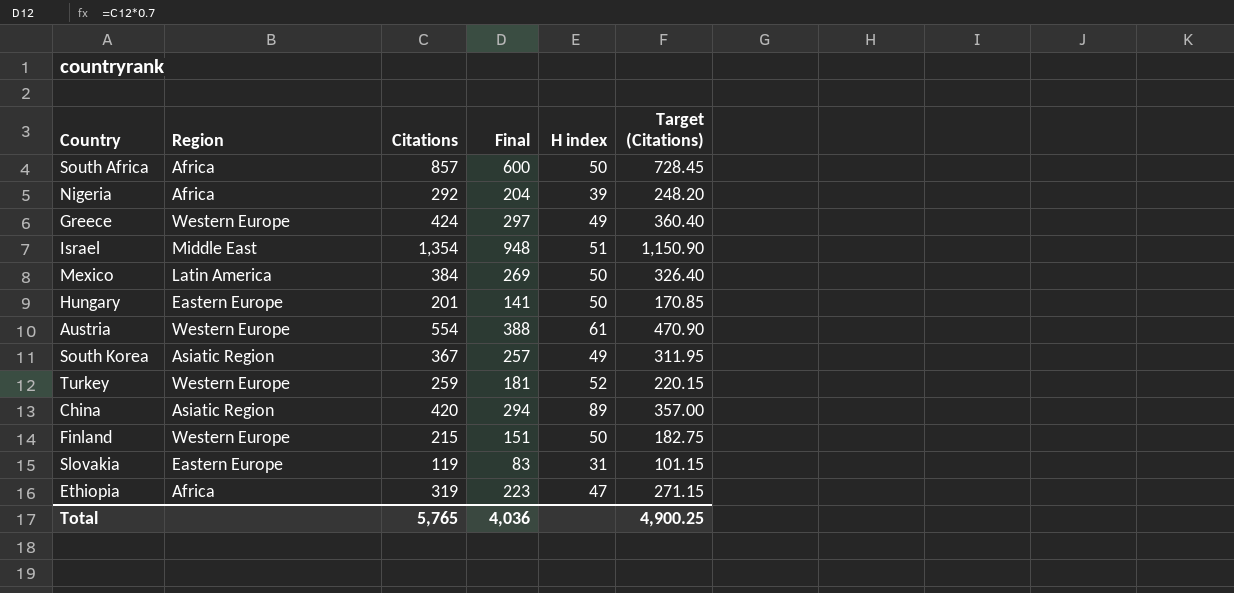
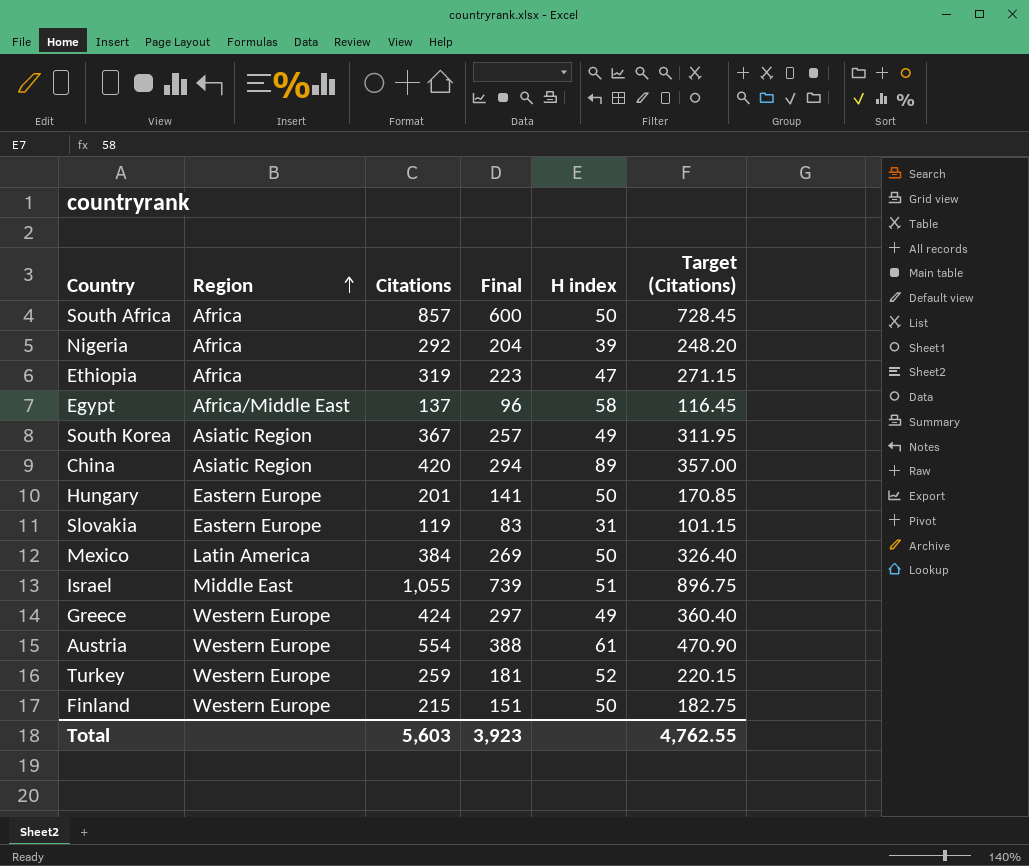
row order: none -> Region ascending
row Egypt: none -> Africa/Middle East | 137 | 96 | 58 | 116.45
Israel | Citations: 1,354 -> 1,055
Israel | Final: 948 -> 739
Israel | Target (Citations): 1,150.90 -> 896.75
Total | Citations: 5,765 -> 5,603
Total | Final: 4,036 -> 3,923
Total | Target (Citations): 4,900.25 -> 4,762.55

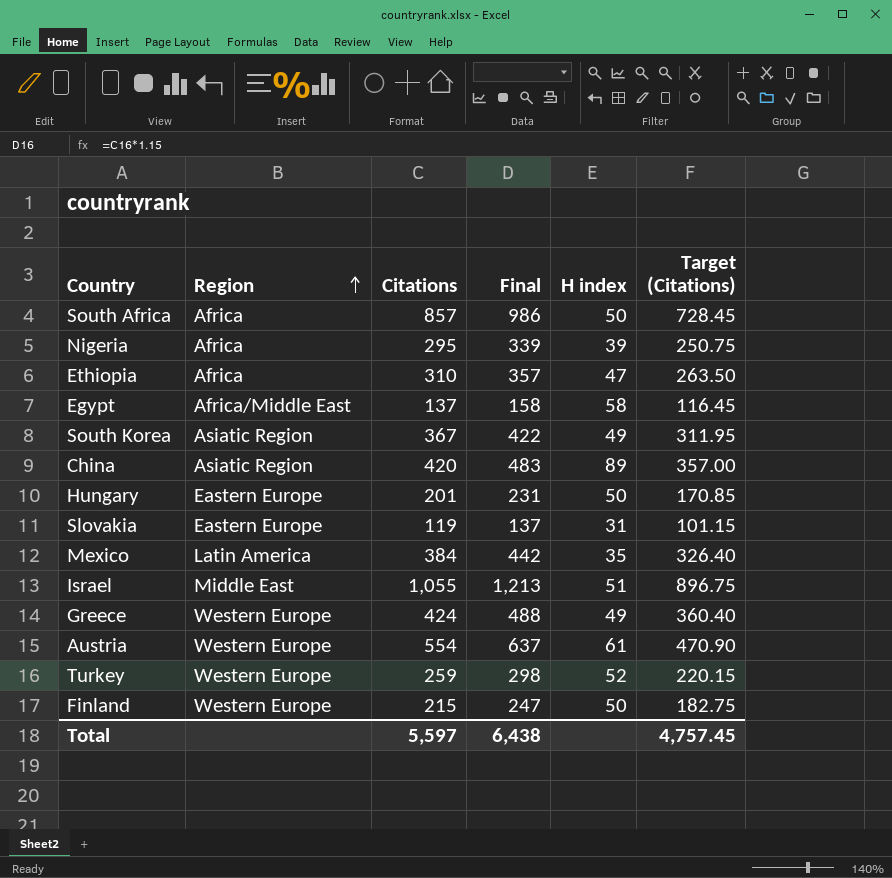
column Final | formula: [Citations] * 0.7 -> [Citations] * 1.15
Nigeria | Citations: 292 -> 295
Nigeria | Target (Citations): 248.20 -> 250.75
Ethiopia | Citations: 319 -> 310
Ethiopia | Target (Citations): 271.15 -> 263.50
Mexico | H index: 50 -> 35
Total | Citations: 5,603 -> 5,597
Total | Final: 3,923 -> 6,438
Total | Target (Citations): 4,762.55 -> 4,757.45

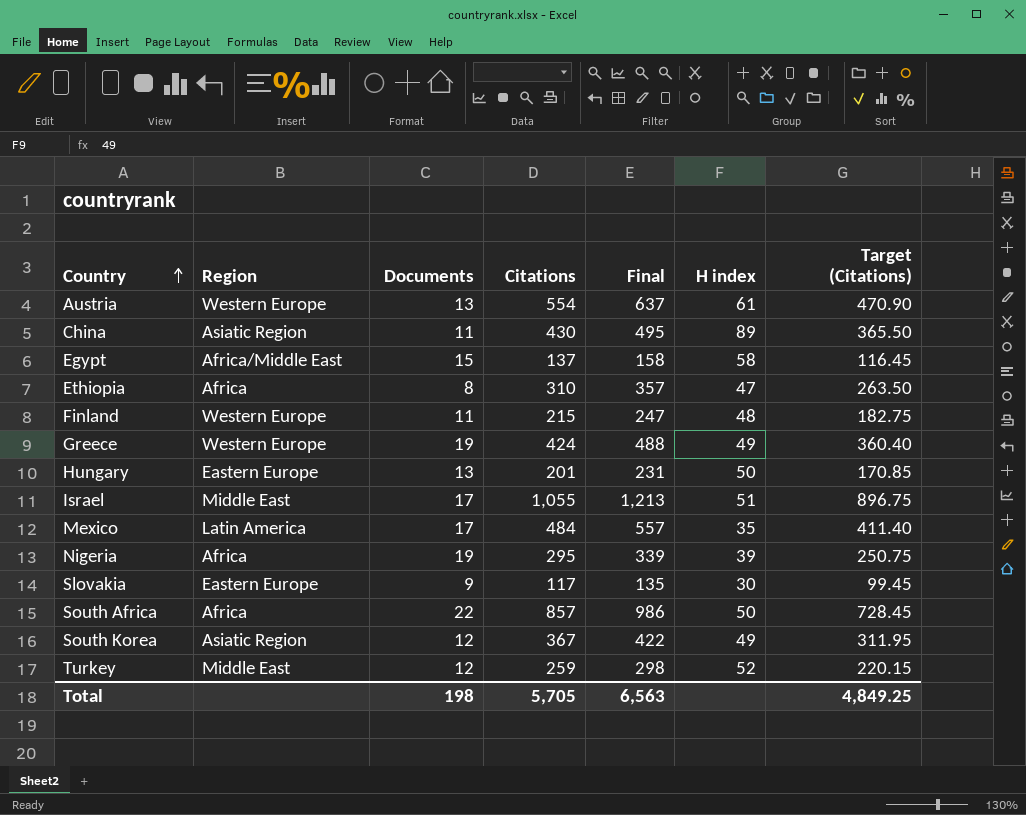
row order: Region ascending -> Country ascending
column Documents | position: none -> 3
China | Citations: 420 -> 430
China | Final: 483 -> 495
China | Target (Citations): 357.00 -> 365.50
Finland | H index: 50 -> 48
Mexico | Citations: 384 -> 484
Mexico | Final: 442 -> 557
Mexico | Target (Citations): 326.40 -> 411.40
Slovakia | Citations: 119 -> 117
Slovakia | Final: 137 -> 135
Slovakia | H index: 31 -> 30
Slovakia | Target (Citations): 101.15 -> 99.45
Turkey | Region: Western Europe -> Middle East
Total | Citations: 5,597 -> 5,705
Total | Final: 6,438 -> 6,563
Total | Target (Citations): 4,757.45 -> 4,849.25

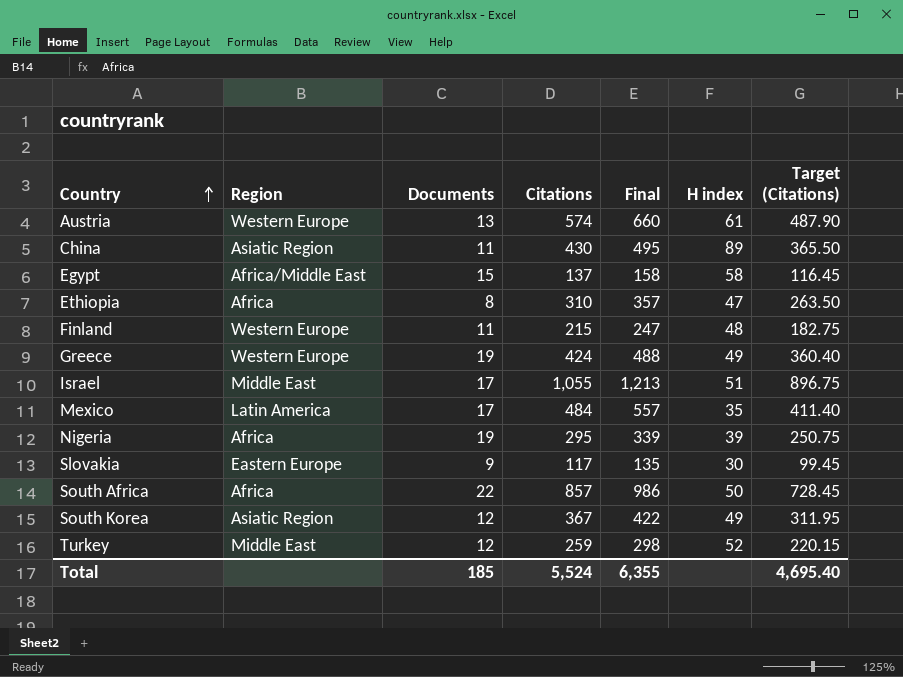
row Hungary: Eastern Europe | 13 | 201 | 231 | 50 | 170.85 -> none
Austria | Citations: 554 -> 574
Austria | Final: 637 -> 660
Austria | Target (Citations): 470.90 -> 487.90
Total | Documents: 198 -> 185
Total | Citations: 5,705 -> 5,524
Total | Final: 6,563 -> 6,355
Total | Target (Citations): 4,849.25 -> 4,695.40

